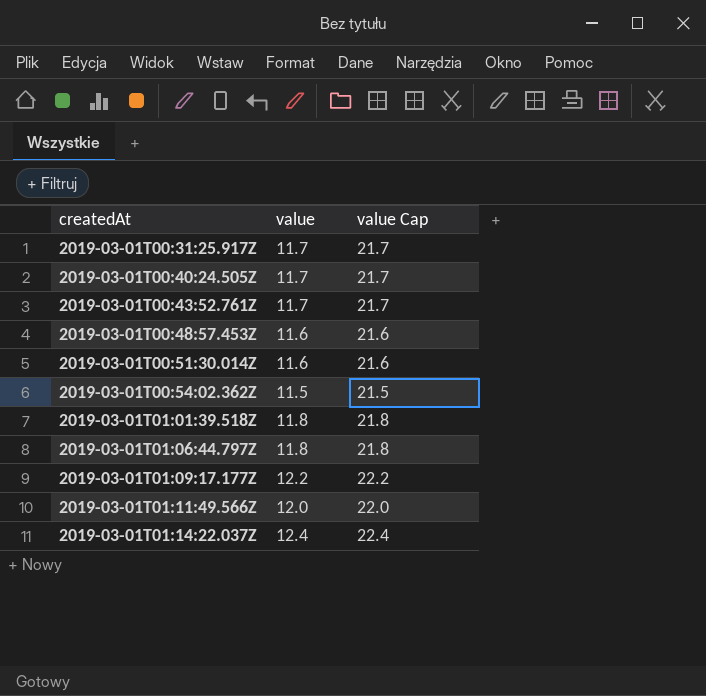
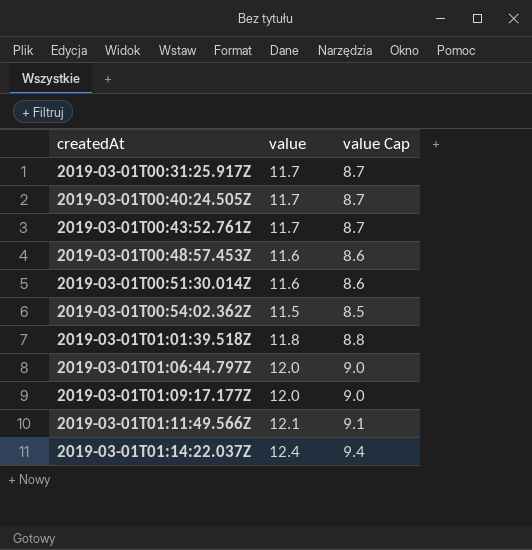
column value Cap | formula: [value] + 10 -> [value] - 3
2019-03-01T01:06:44.797Z | value: 11.8 -> 12.0
2019-03-01T01:09:17.177Z | value: 12.2 -> 12.0
2019-03-01T01:11:49.566Z | value: 12.0 -> 12.1

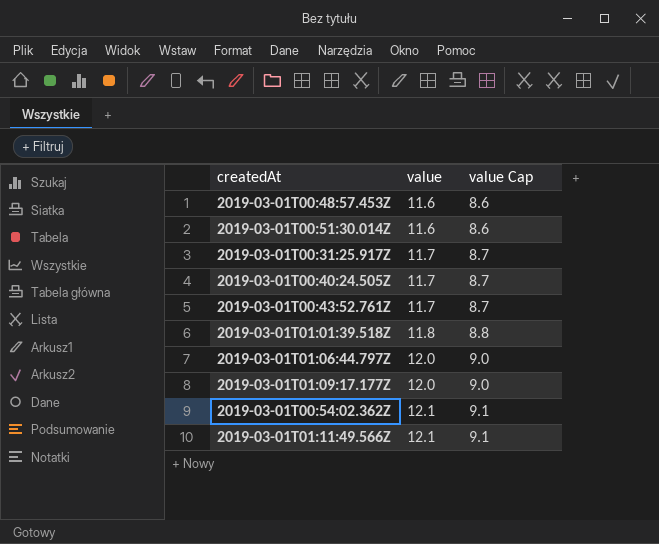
row order: createdAt ascending -> value ascending
row 2019-03-01T01:14:22.037Z: 12.4 | 9.4 -> none
2019-03-01T00:54:02.362Z | value: 11.5 -> 12.1
2019-03-01T00:54:02.362Z | value Cap: 8.5 -> 9.1

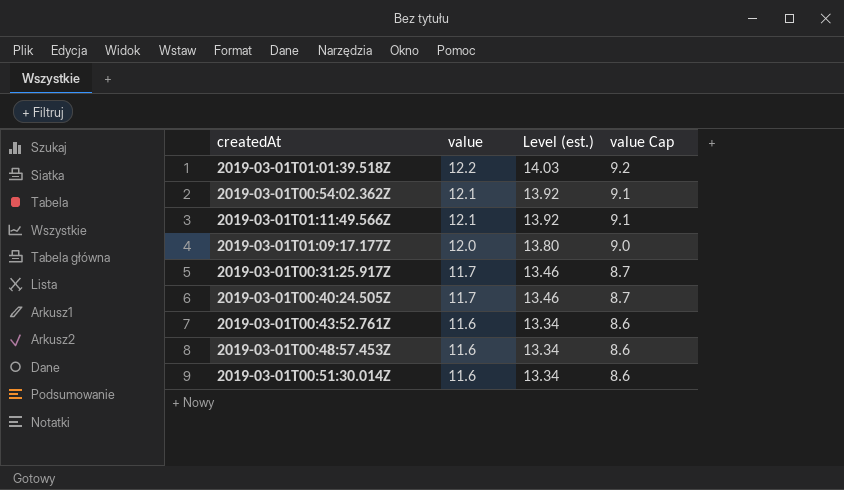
row order: value ascending -> value descending
column Level (est.) | formula: none -> [value] * 1.15
row 2019-03-01T01:06:44.797Z: 12.0 | 9.0 -> none
2019-03-01T01:01:39.518Z | value: 11.8 -> 12.2
2019-03-01T01:01:39.518Z | value Cap: 8.8 -> 9.2
2019-03-01T00:43:52.761Z | value: 11.7 -> 11.6
2019-03-01T00:43:52.761Z | value Cap: 8.7 -> 8.6

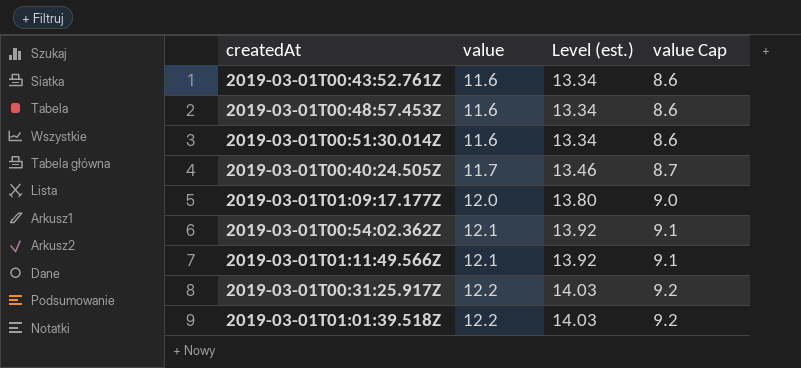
row order: value descending -> value ascending
2019-03-01T00:31:25.917Z | value: 11.7 -> 12.2
2019-03-01T00:31:25.917Z | Level (est.): 13.46 -> 14.03
2019-03-01T00:31:25.917Z | value Cap: 8.7 -> 9.2

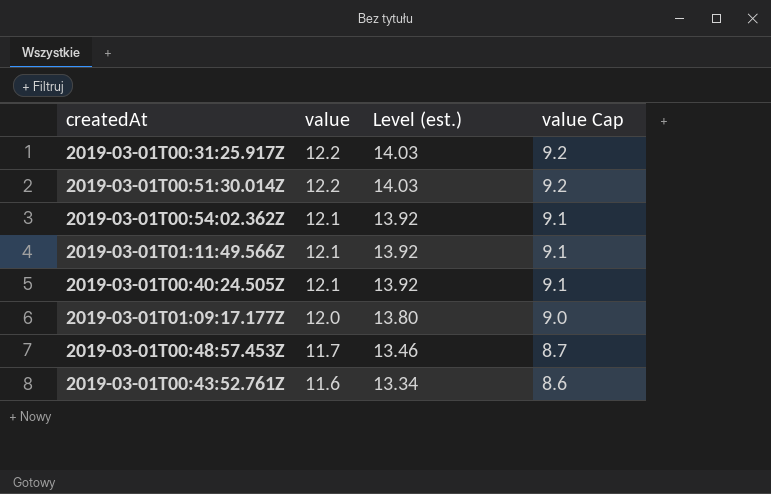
row order: value ascending -> value descending
row 2019-03-01T01:01:39.518Z: 12.2 | 14.03 | 9.2 -> none
2019-03-01T00:51:30.014Z | value: 11.6 -> 12.2
2019-03-01T00:51:30.014Z | Level (est.): 13.34 -> 14.03
2019-03-01T00:51:30.014Z | value Cap: 8.6 -> 9.2
2019-03-01T00:40:24.505Z | value: 11.7 -> 12.1
2019-03-01T00:40:24.505Z | Level (est.): 13.46 -> 13.92
2019-03-01T00:40:24.505Z | value Cap: 8.7 -> 9.1
2019-03-01T00:48:57.453Z | value: 11.6 -> 11.7
2019-03-01T00:48:57.453Z | Level (est.): 13.34 -> 13.46
2019-03-01T00:48:57.453Z | value Cap: 8.6 -> 8.7

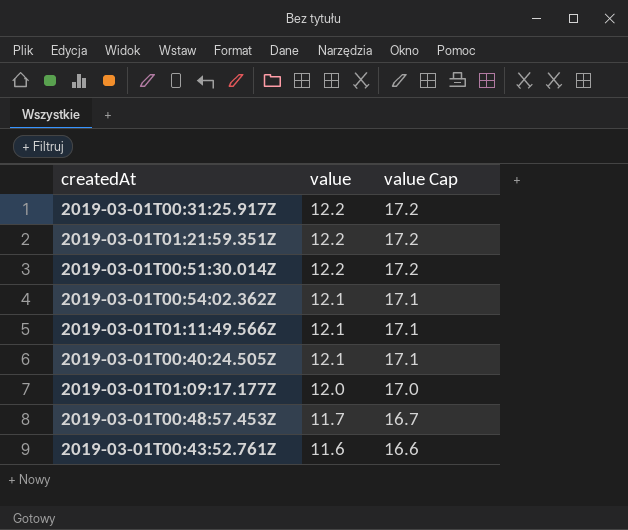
column Level (est.) | formula: [value] * 1.15 -> none
column value Cap | formula: [value] - 3 -> [value] + 5
row 2019-03-01T01:21:59.351Z: none -> 12.2 | 17.2

